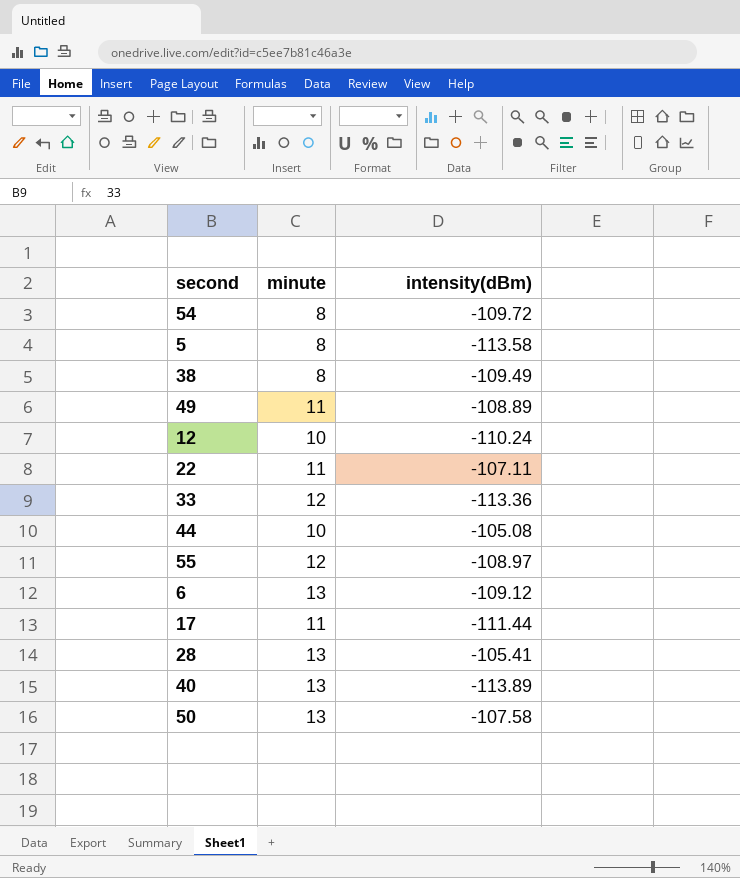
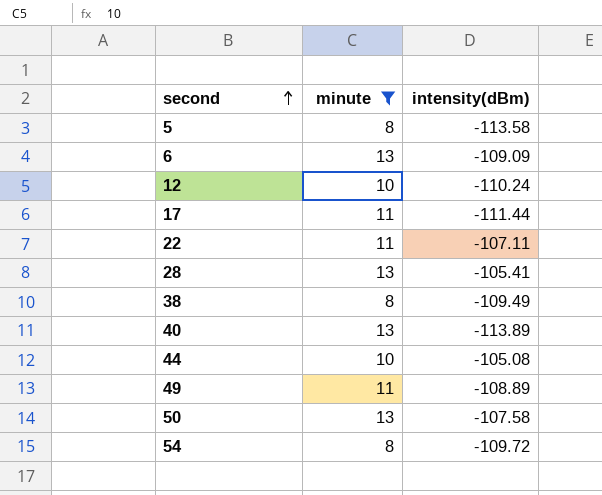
filter: none -> minute != 12
row order: none -> second ascending
6 | intensity(dBm): -109.12 -> -109.09

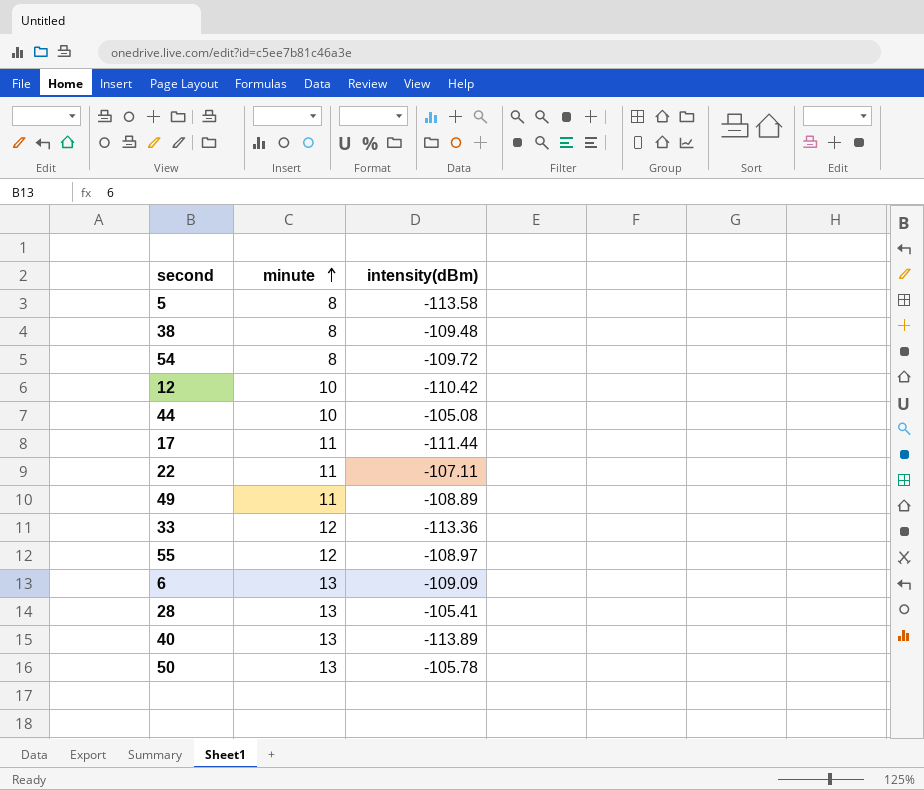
filter: minute != 12 -> none
row order: second ascending -> minute ascending
38 | intensity(dBm): -109.49 -> -109.48
12 | intensity(dBm): -110.24 -> -110.42
50 | intensity(dBm): -107.58 -> -105.78

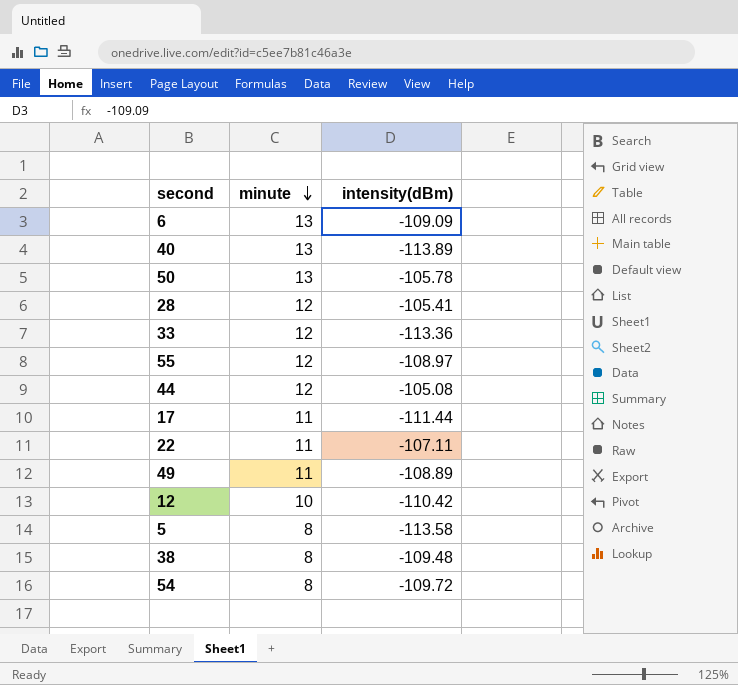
row order: minute ascending -> minute descending
28 | minute: 13 -> 12
44 | minute: 10 -> 12

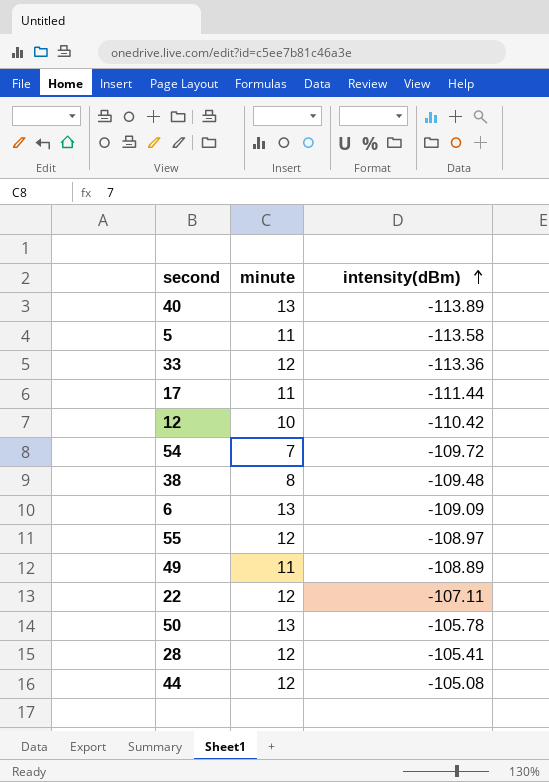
row order: minute descending -> intensity(dBm) ascending
5 | minute: 8 -> 11
54 | minute: 8 -> 7
22 | minute: 11 -> 12

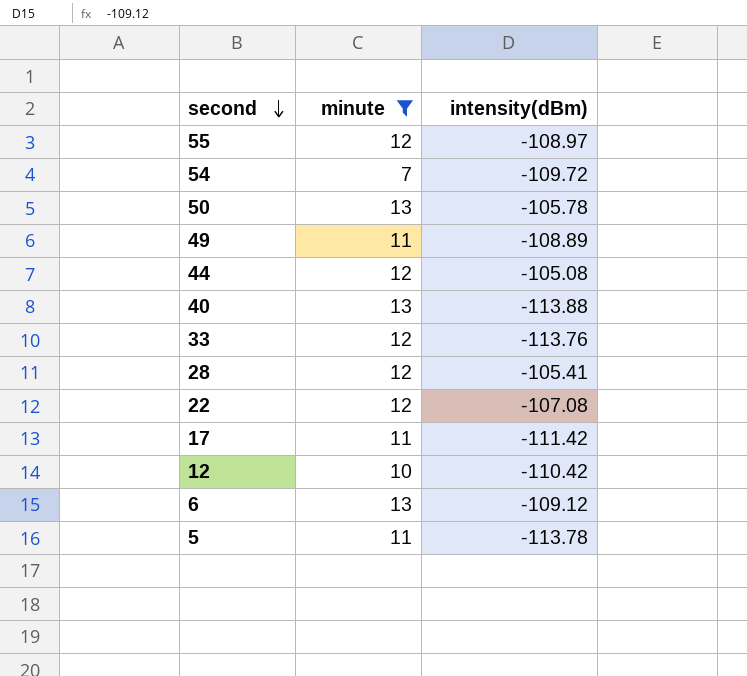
filter: none -> minute != 8
row order: intensity(dBm) ascending -> second descending
40 | intensity(dBm): -113.89 -> -113.88
33 | intensity(dBm): -113.36 -> -113.76
22 | intensity(dBm): -107.11 -> -107.08
17 | intensity(dBm): -111.44 -> -111.42
6 | intensity(dBm): -109.09 -> -109.12
5 | intensity(dBm): -113.58 -> -113.78

